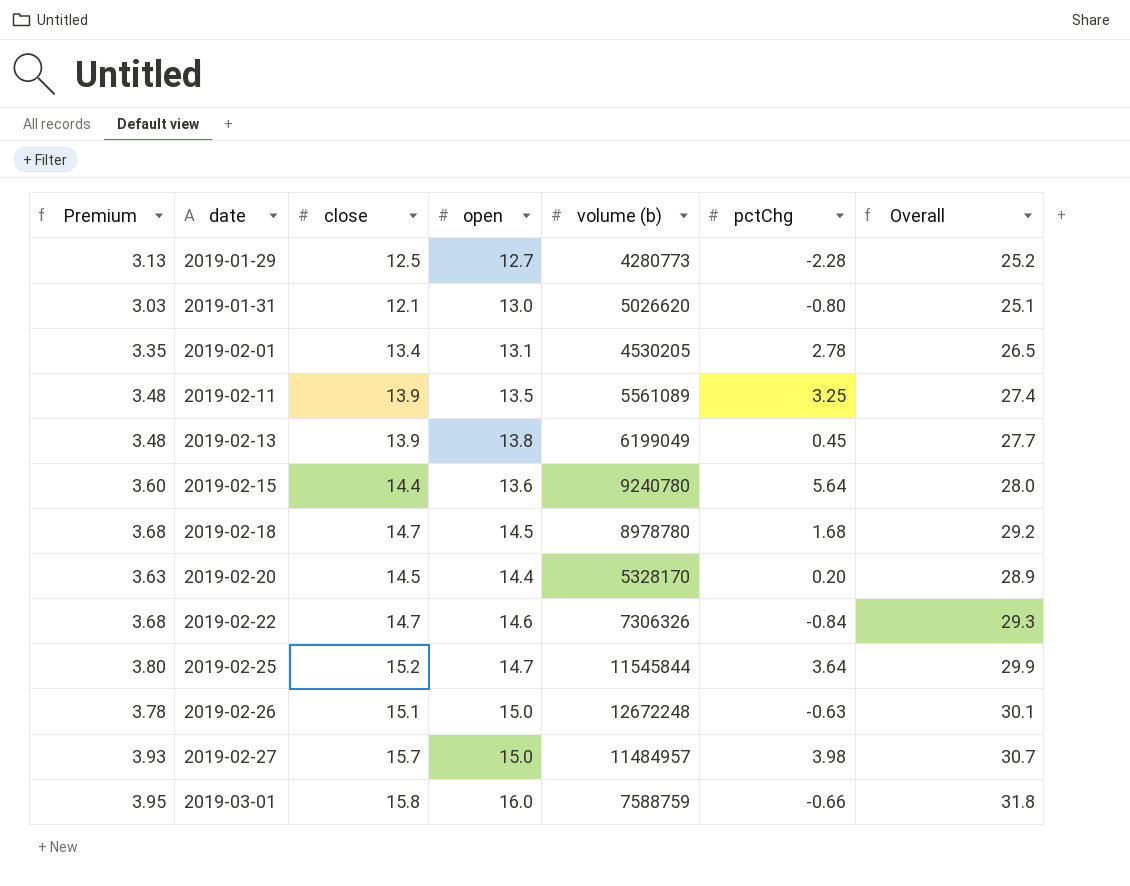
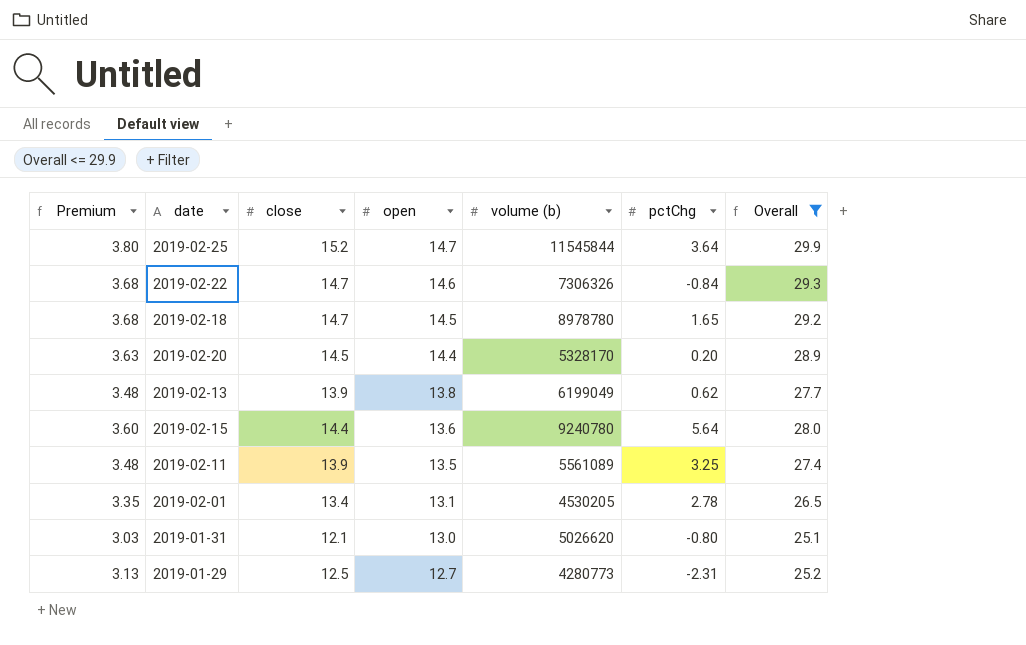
filter: none -> Overall <= 29.9
row order: date ascending -> open descending
2019-02-18 | pctChg: 1.68 -> 1.65
2019-02-13 | pctChg: 0.45 -> 0.62
2019-01-29 | pctChg: -2.28 -> -2.31

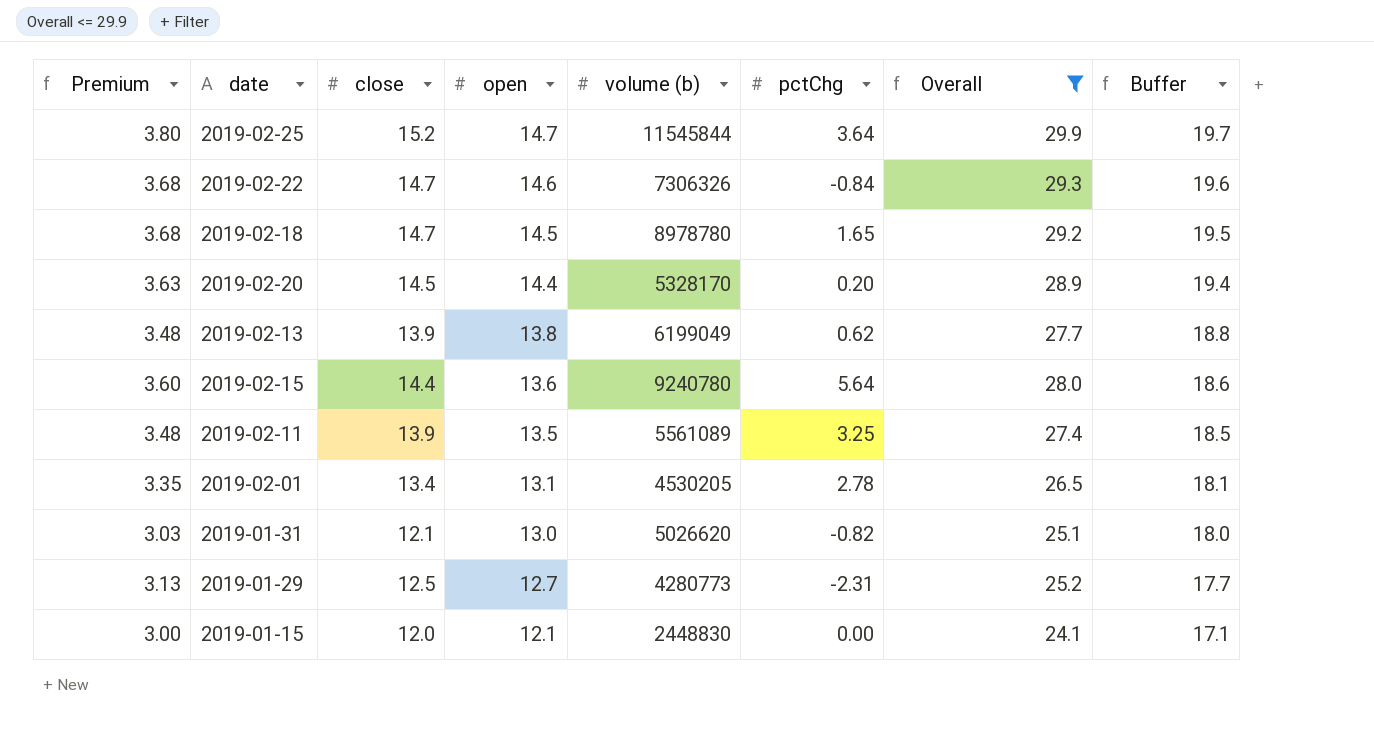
column Buffer | formula: none -> [open] + 5
2019-01-31 | pctChg: -0.80 -> -0.82
row 2019-01-15: none -> 3.00 | 12.0 | 12.1 | 2448830 | 0.00 | 24.1 | 17.1

